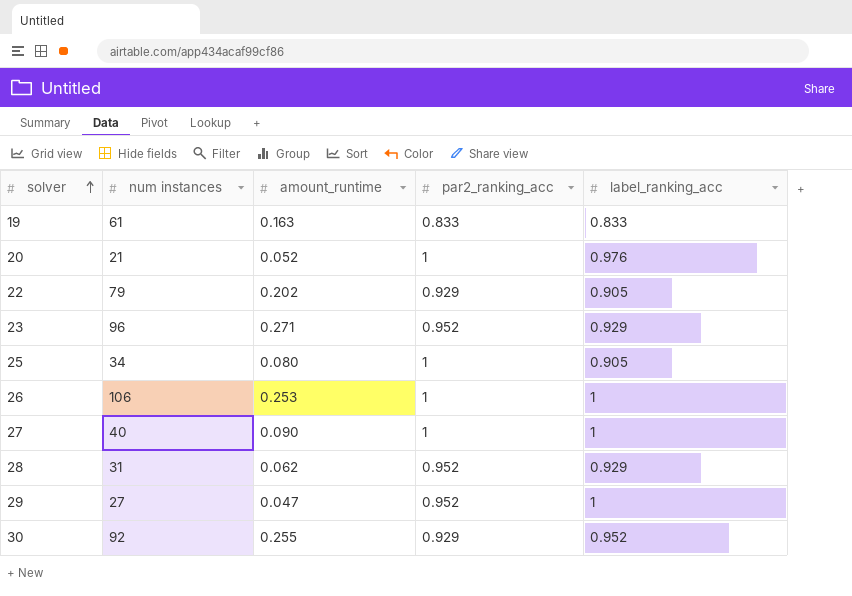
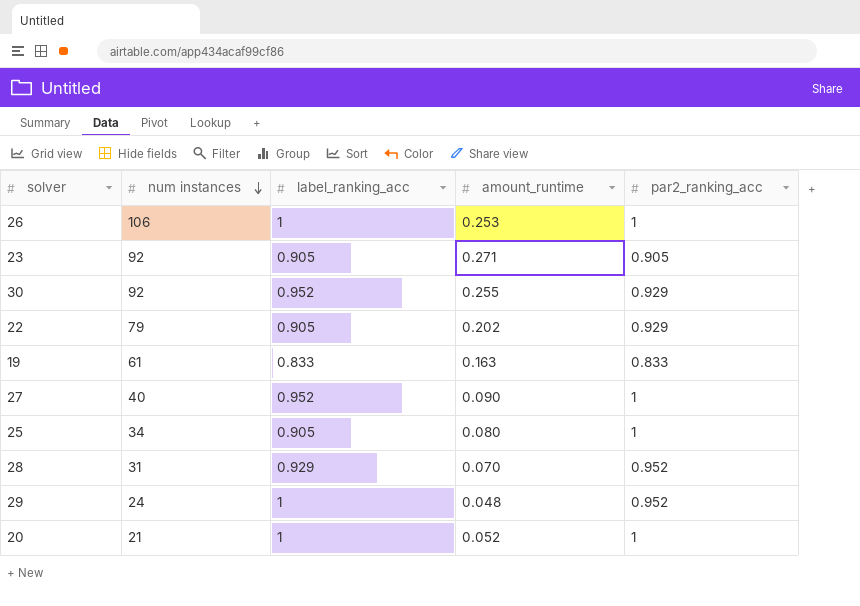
row order: solver ascending -> num instances descending
column label_ranking_acc | position: 5 -> 3
23 | num instances: 96 -> 92
23 | label_ranking_acc: 0.929 -> 0.905
23 | par2_ranking_acc: 0.952 -> 0.905
27 | label_ranking_acc: 1 -> 0.952
28 | amount_runtime: 0.062 -> 0.070
29 | num instances: 27 -> 24
29 | amount_runtime: 0.047 -> 0.048
20 | label_ranking_acc: 0.976 -> 1

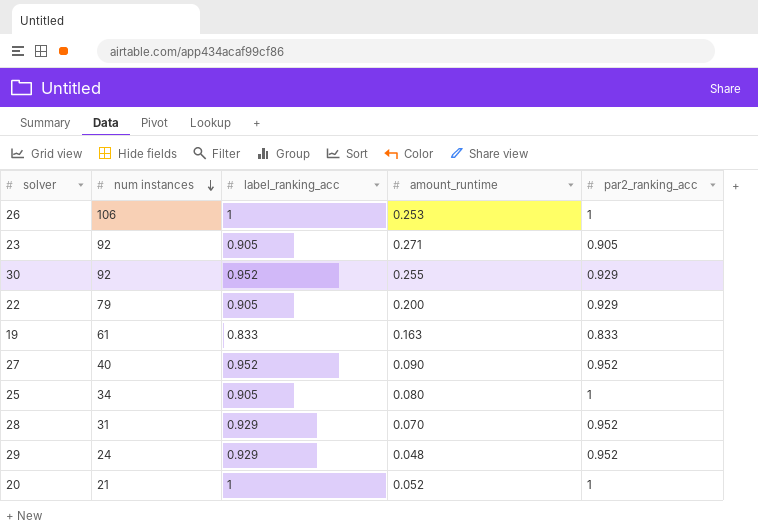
22 | amount_runtime: 0.202 -> 0.200
27 | par2_ranking_acc: 1 -> 0.952
29 | label_ranking_acc: 1 -> 0.929

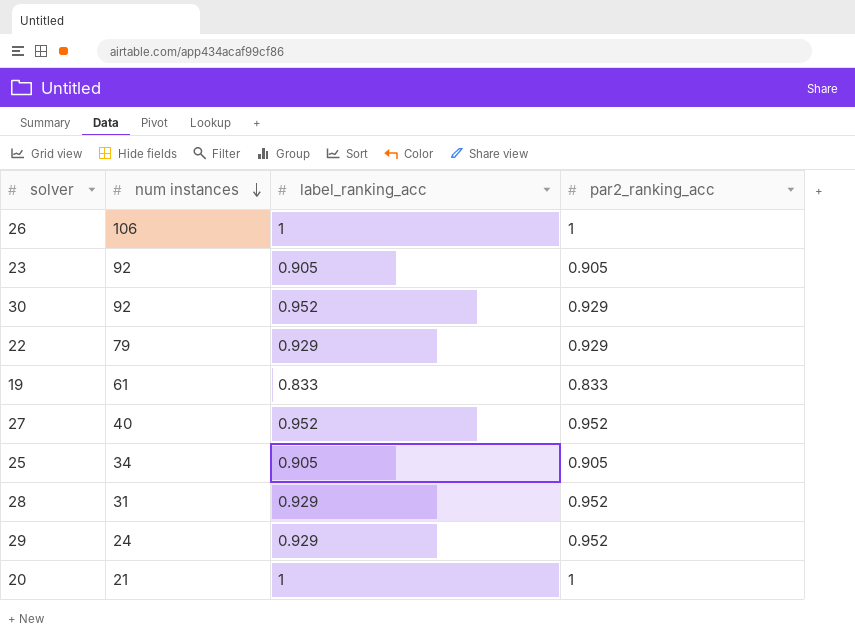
column amount_runtime | position: 4 -> none
22 | label_ranking_acc: 0.905 -> 0.929
25 | par2_ranking_acc: 1 -> 0.905

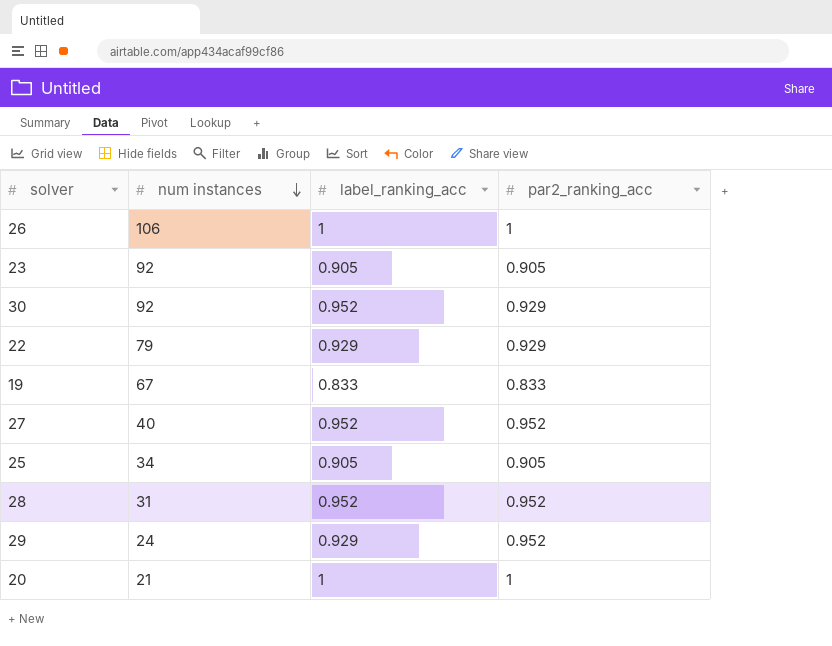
19 | num instances: 61 -> 67
28 | label_ranking_acc: 0.929 -> 0.952

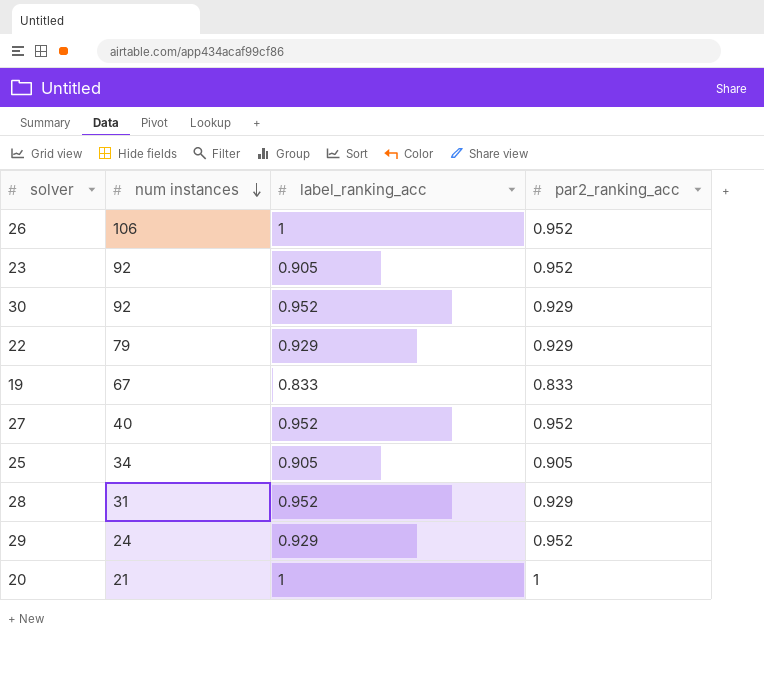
26 | par2_ranking_acc: 1 -> 0.952
23 | par2_ranking_acc: 0.905 -> 0.952
28 | par2_ranking_acc: 0.952 -> 0.929

